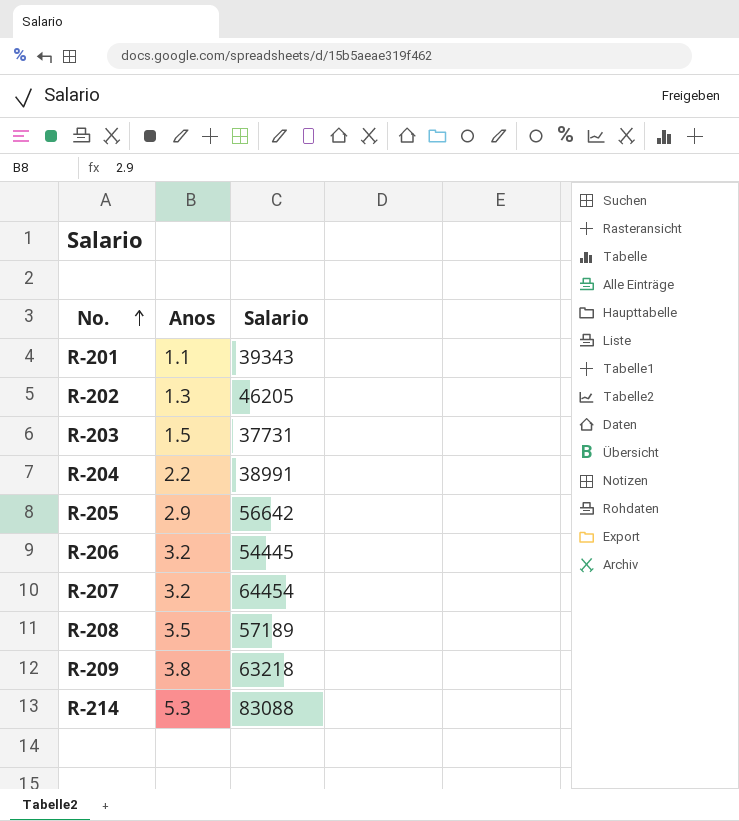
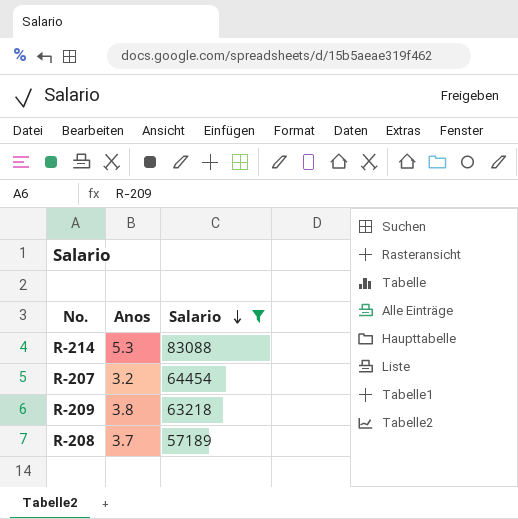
filter: none -> Salario >= 57189
row order: No. ascending -> Salario descending
R-208 | Anos: 3.5 -> 3.7

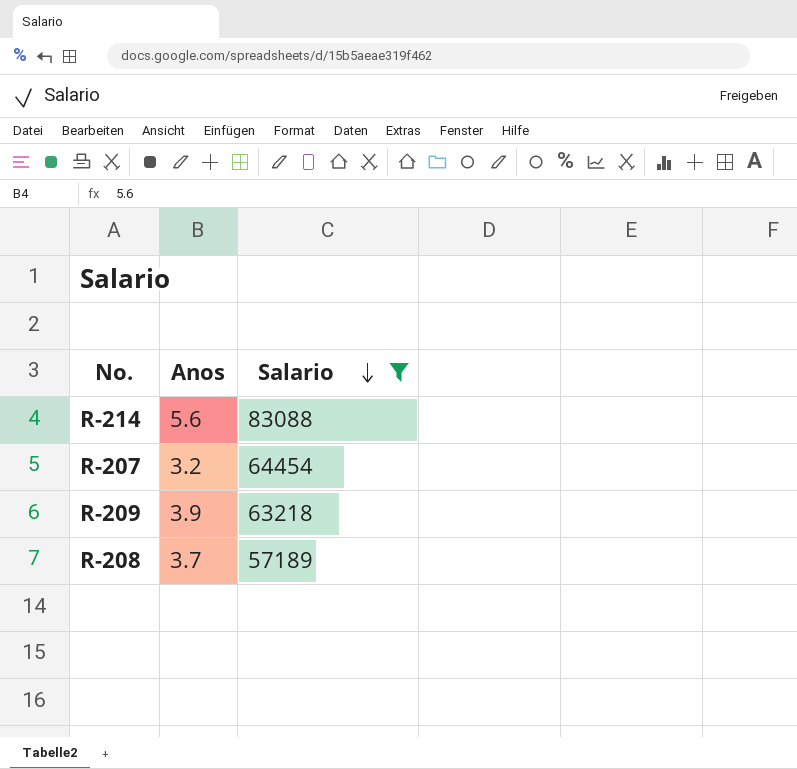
R-214 | Anos: 5.3 -> 5.6
R-209 | Anos: 3.8 -> 3.9

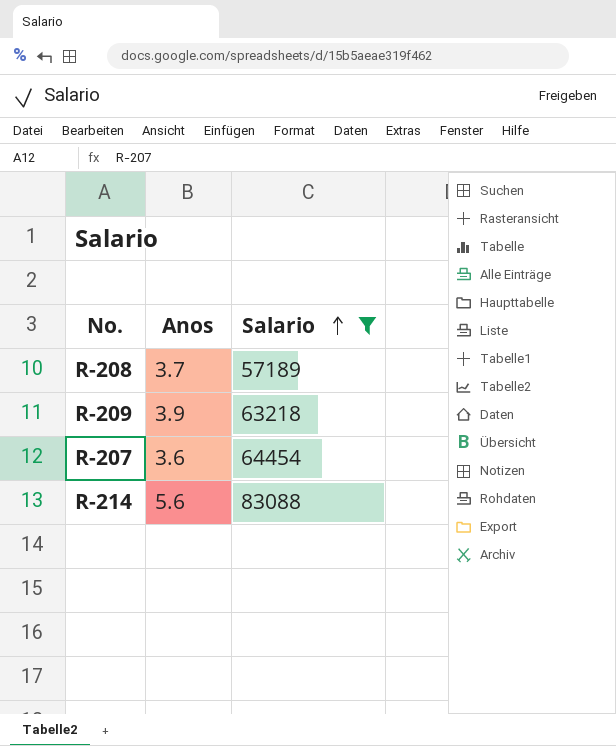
row order: Salario descending -> Salario ascending
R-207 | Anos: 3.2 -> 3.6

